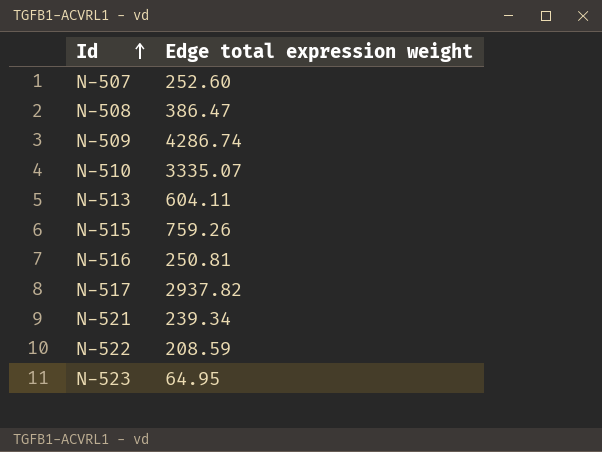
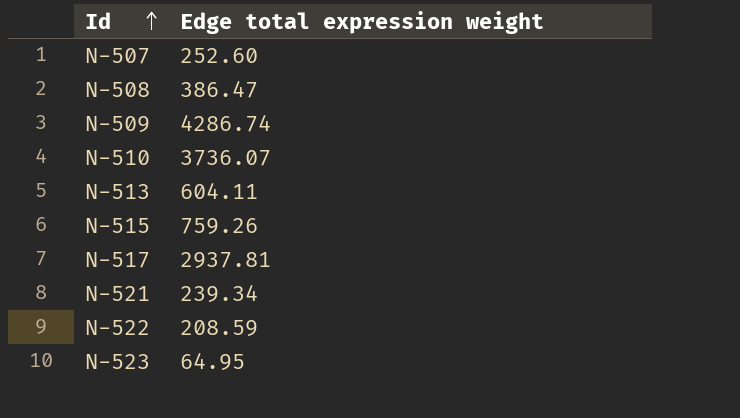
row N-516: 250.81 -> none
N-510 | Edge total expression weight: 3335.07 -> 3736.07
N-517 | Edge total expression weight: 2937.82 -> 2937.81

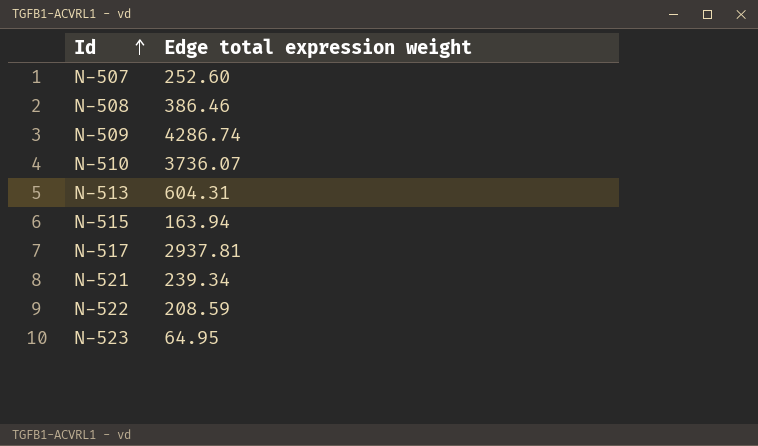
N-508 | Edge total expression weight: 386.47 -> 386.46
N-513 | Edge total expression weight: 604.11 -> 604.31
N-515 | Edge total expression weight: 759.26 -> 163.94

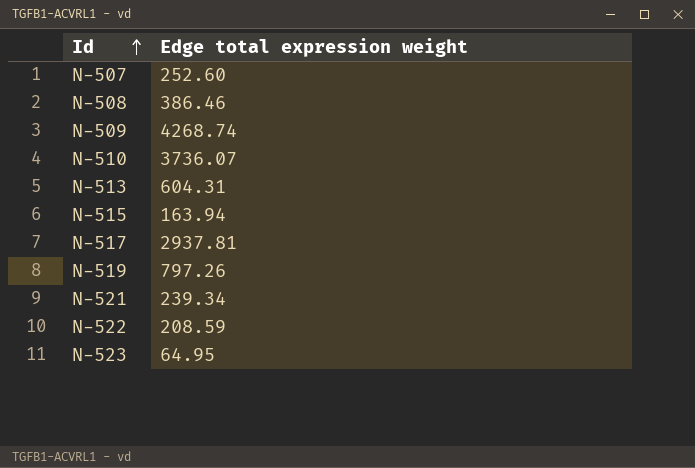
N-509 | Edge total expression weight: 4286.74 -> 4268.74
row N-519: none -> 797.26

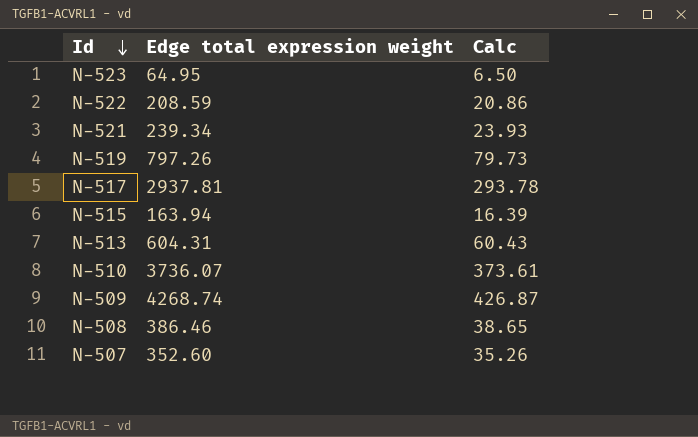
row order: Id ascending -> Id descending
column Calc | formula: none -> [Edge total expression weight] * 0.1
N-507 | Edge total expression weight: 252.60 -> 352.60

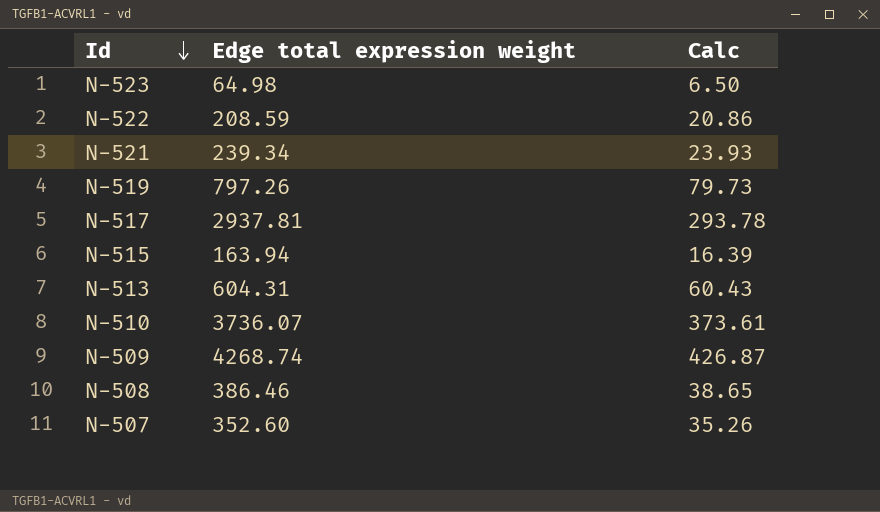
N-523 | Edge total expression weight: 64.95 -> 64.98

